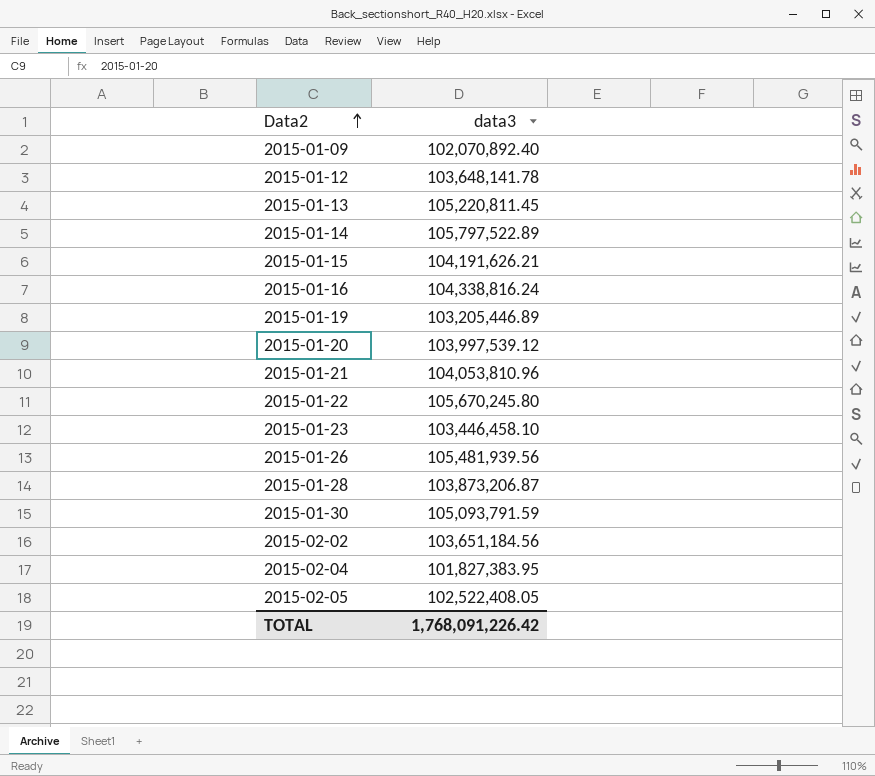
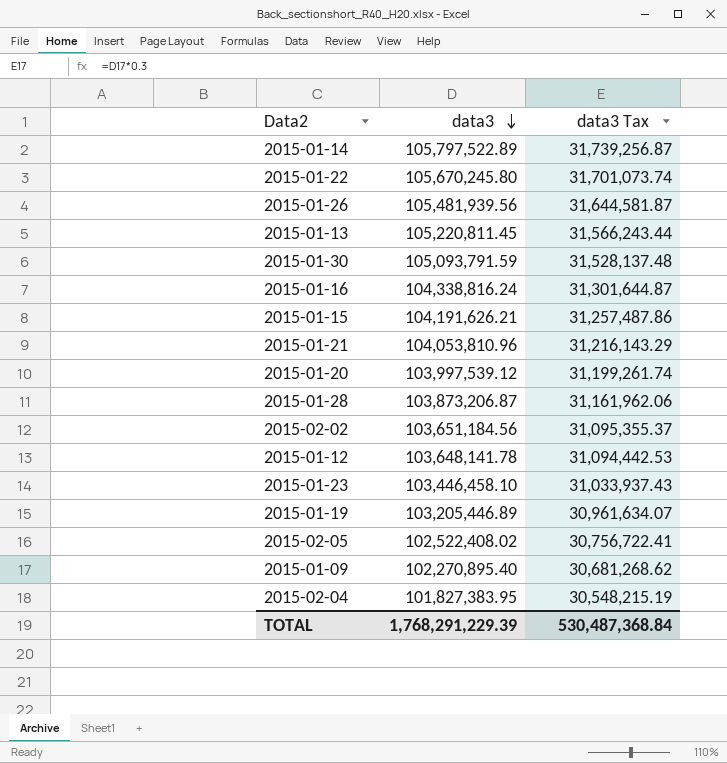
row order: Data2 ascending -> data3 descending
column data3 Tax | formula: none -> [data3] * 0.3
2015-02-05 | data3: 102,522,408.05 -> 102,522,408.02
2015-01-09 | data3: 102,070,892.40 -> 102,270,895.40
TOTAL | data3: 1,768,091,226.42 -> 1,768,291,229.39

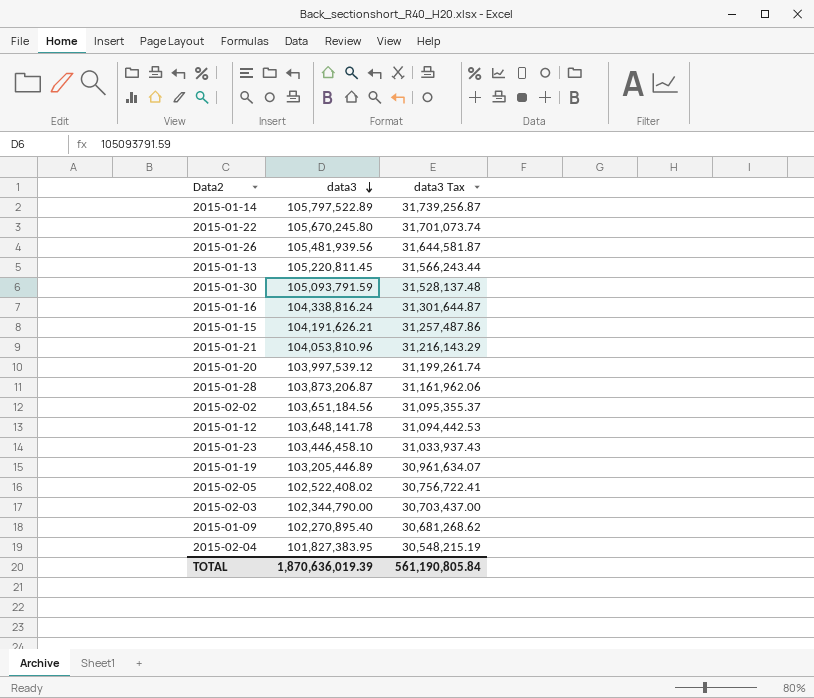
row 2015-02-03: none -> 102,344,790.00 | 30,703,437.00
TOTAL | data3: 1,768,291,229.39 -> 1,870,636,019.39
TOTAL | data3 Tax: 530,487,368.84 -> 561,190,805.84

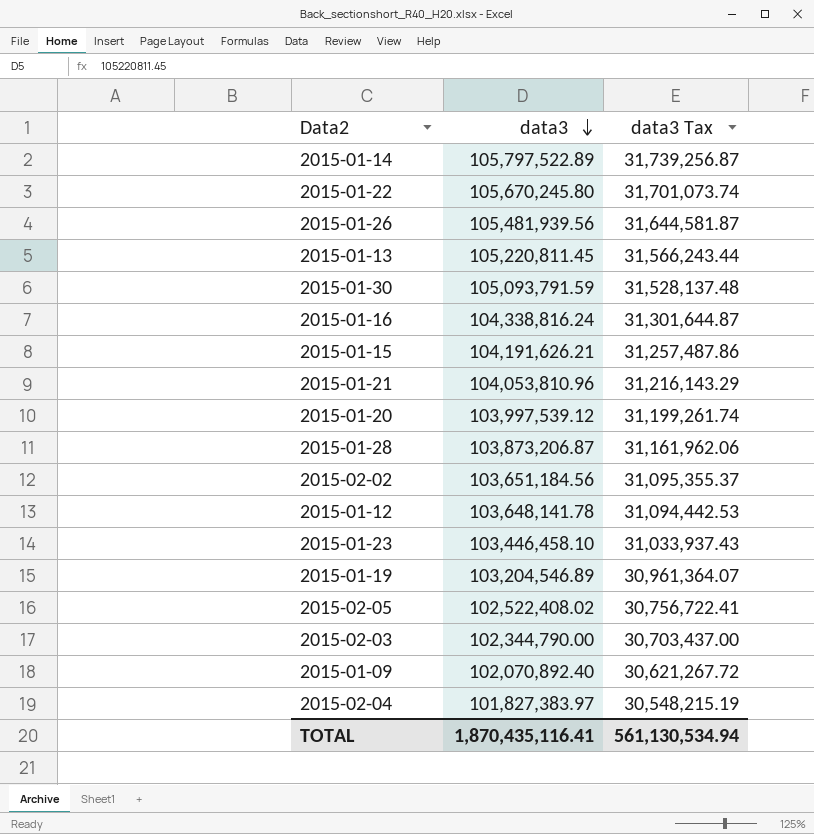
2015-01-19 | data3: 103,205,446.89 -> 103,204,546.89
2015-01-19 | data3 Tax: 30,961,634.07 -> 30,961,364.07
2015-01-09 | data3: 102,270,895.40 -> 102,070,892.40
2015-01-09 | data3 Tax: 30,681,268.62 -> 30,621,267.72
2015-02-04 | data3: 101,827,383.95 -> 101,827,383.97
TOTAL | data3: 1,870,636,019.39 -> 1,870,435,116.41
TOTAL | data3 Tax: 561,190,805.84 -> 561,130,534.94

